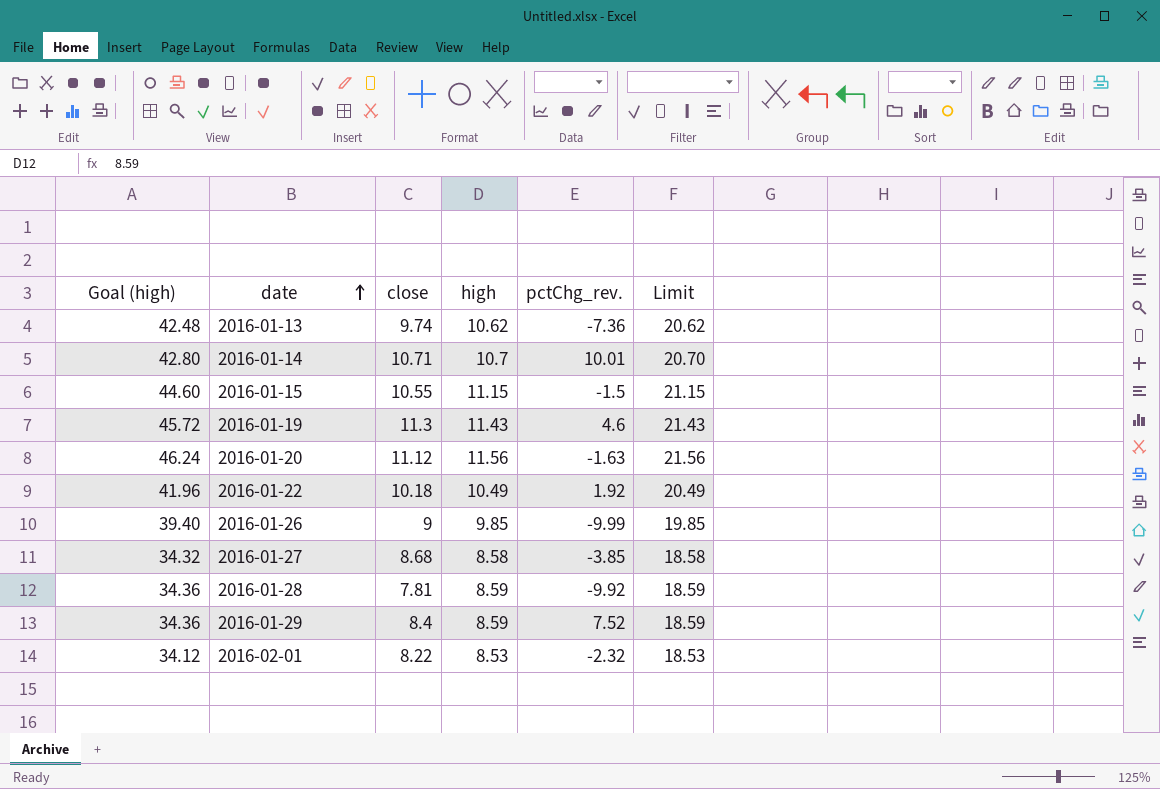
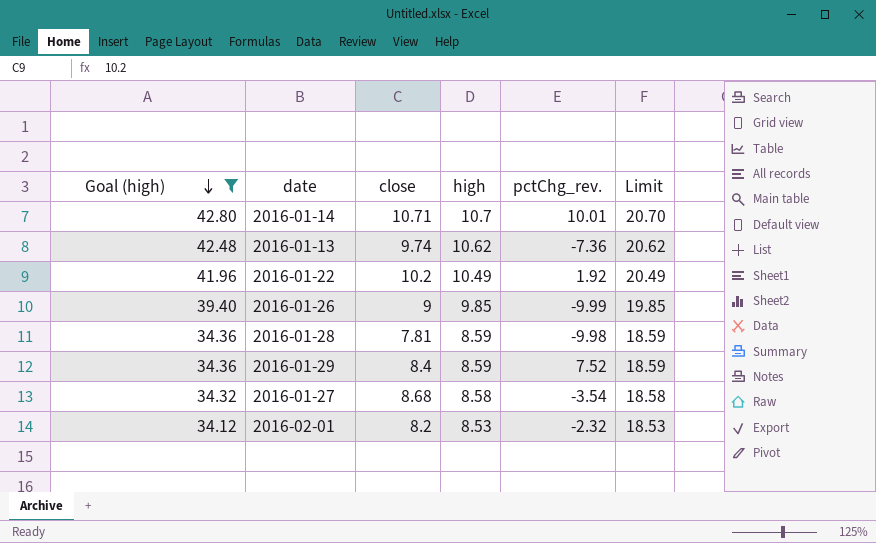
filter: none -> Goal (high) <= 42.80
row order: date ascending -> Goal (high) descending
2016-01-22 | close: 10.18 -> 10.2
2016-01-28 | pctChg_rev.: -9.92 -> -9.98
2016-01-27 | pctChg_rev.: -3.85 -> -3.54
2016-02-01 | close: 8.22 -> 8.2

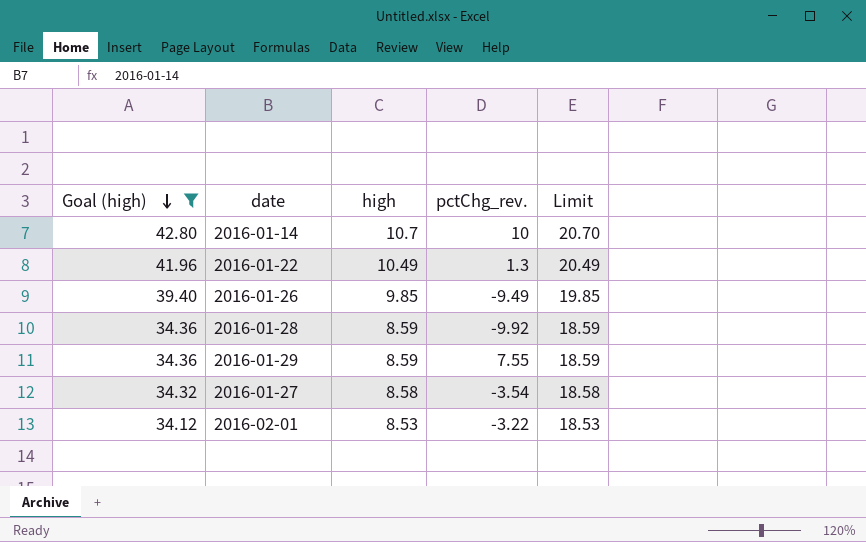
column close | position: 3 -> none
row 2016-01-13: 42.48 | 9.74 | 10.62 | -7.36 | 20.62 -> none
2016-01-14 | pctChg_rev.: 10.01 -> 10
2016-01-22 | pctChg_rev.: 1.92 -> 1.3
2016-01-26 | pctChg_rev.: -9.99 -> -9.49
2016-01-28 | pctChg_rev.: -9.98 -> -9.92
2016-01-29 | pctChg_rev.: 7.52 -> 7.55
2016-02-01 | pctChg_rev.: -2.32 -> -3.22

